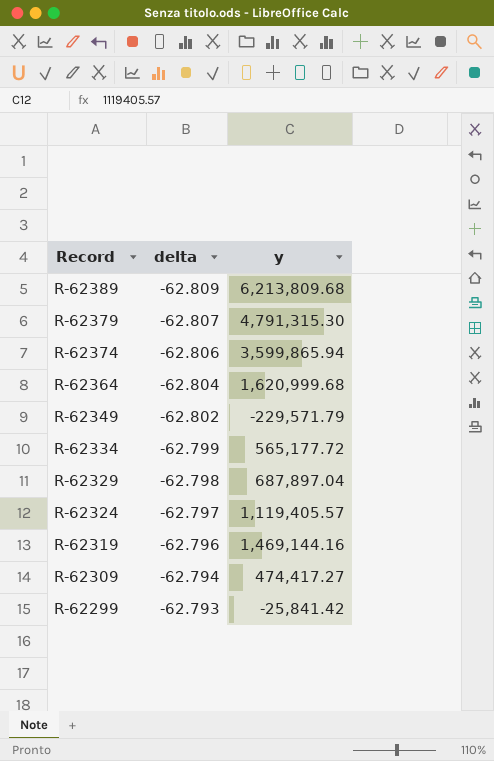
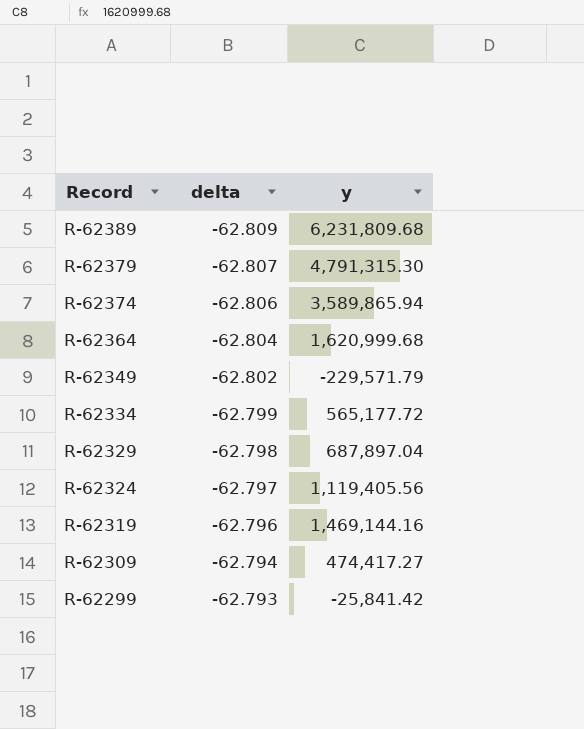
R-62389 | y: 6,213,809.68 -> 6,231,809.68
R-62374 | y: 3,599,865.94 -> 3,589,865.94
R-62324 | y: 1,119,405.57 -> 1,119,405.56

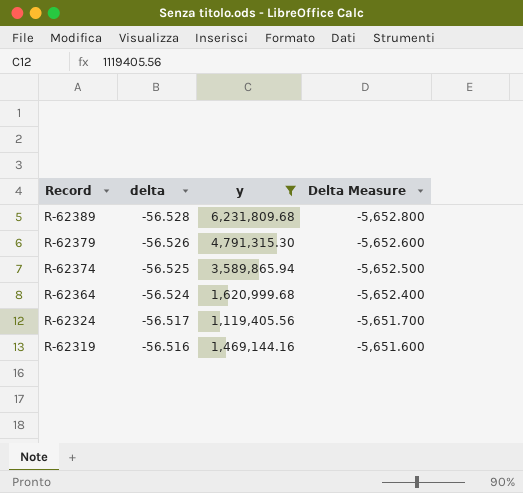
filter: none -> y >= 1,119,405.56
column Delta Measure | formula: none -> [delta] * 100
R-62389 | delta: -62.809 -> -56.528
R-62379 | delta: -62.807 -> -56.526
R-62374 | delta: -62.806 -> -56.525
R-62364 | delta: -62.804 -> -56.524
R-62324 | delta: -62.797 -> -56.517
R-62319 | delta: -62.796 -> -56.516

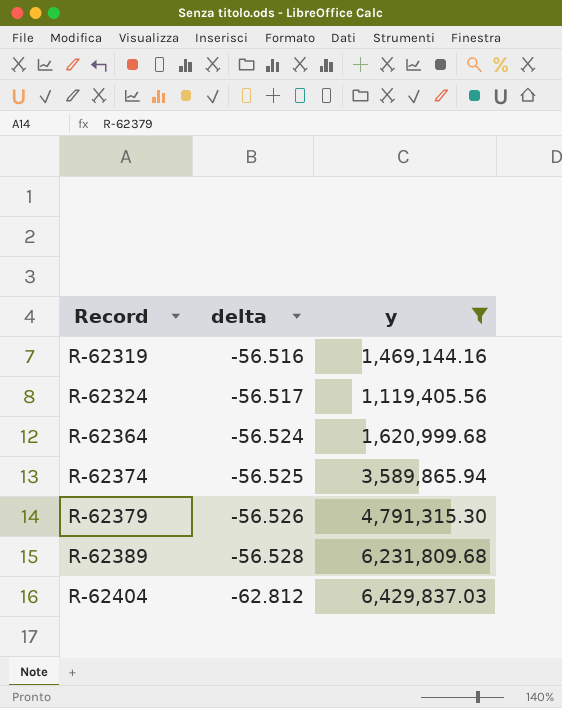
row order: Record descending -> Record ascending
column Delta Measure | formula: [delta] * 100 -> none
row R-62404: none -> -62.812 | 6,429,837.03

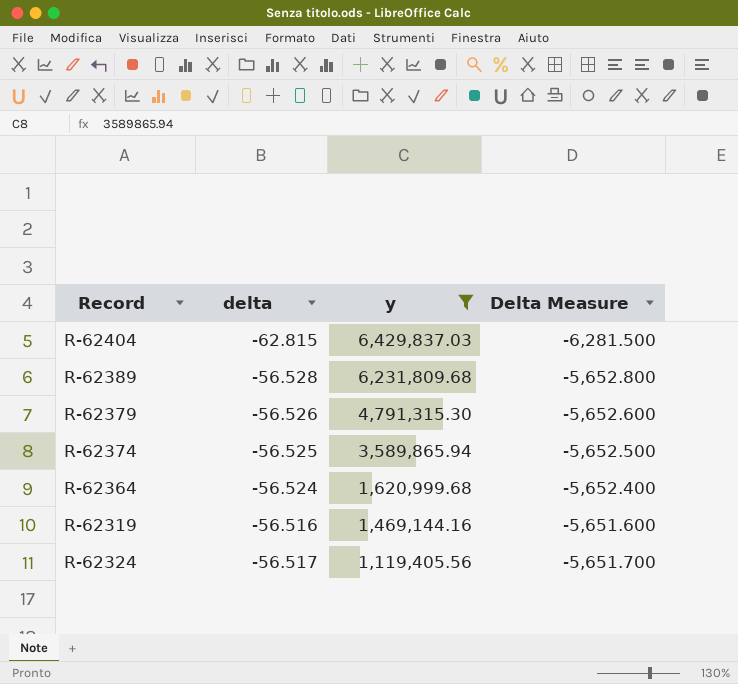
row order: Record ascending -> y descending
column Delta Measure | formula: none -> [delta] * 100
R-62404 | delta: -62.812 -> -62.815

